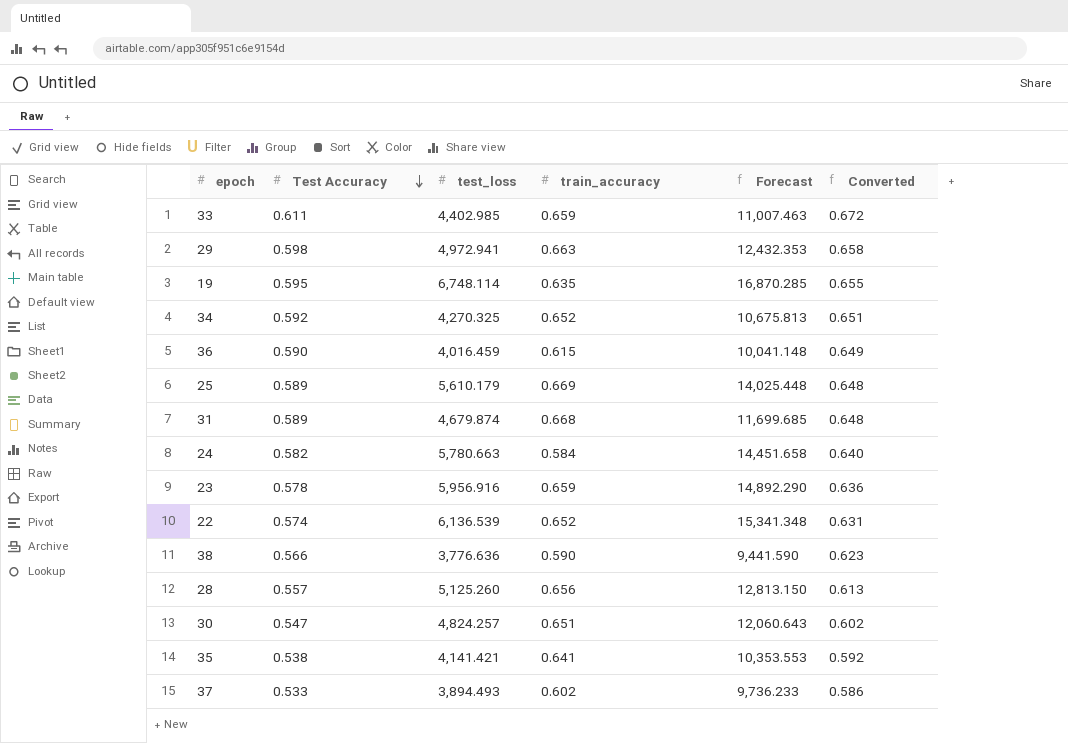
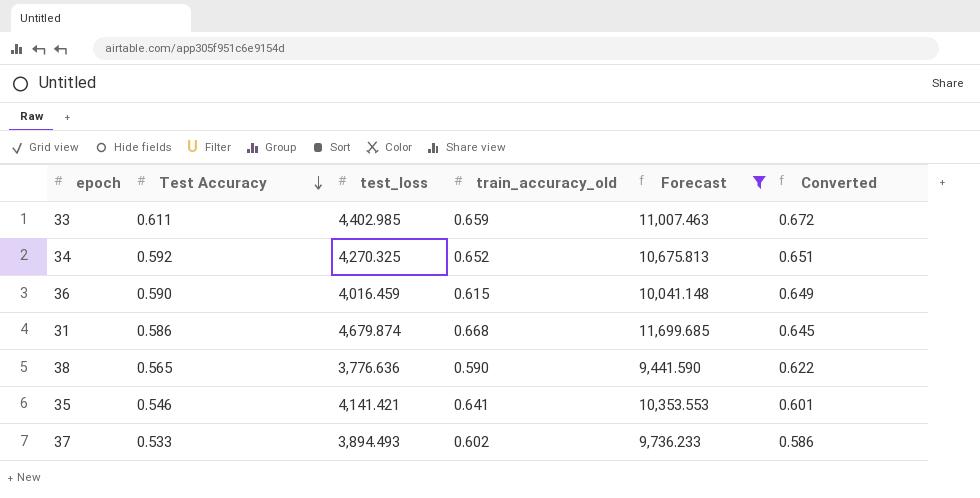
filter: none -> Forecast <= 11,699.685
column name: train_accuracy -> train_accuracy_old
31 | Test Accuracy: 0.589 -> 0.586
31 | Converted: 0.648 -> 0.645
38 | Test Accuracy: 0.566 -> 0.565
38 | Converted: 0.623 -> 0.622
35 | Test Accuracy: 0.538 -> 0.546
35 | Converted: 0.592 -> 0.601

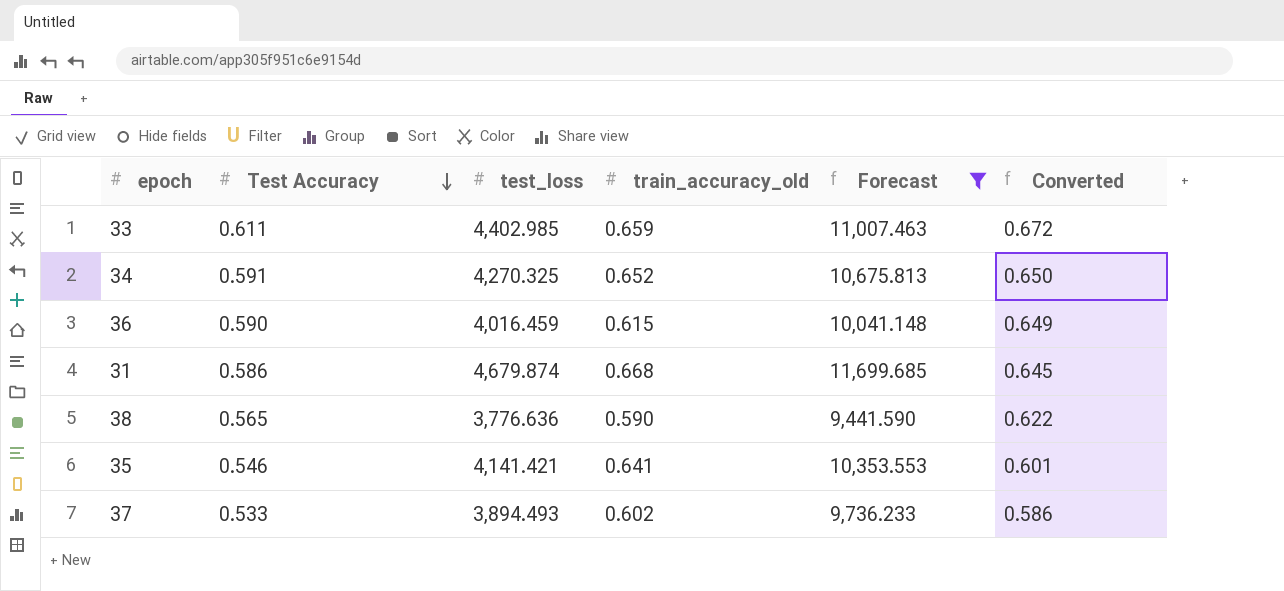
34 | Test Accuracy: 0.592 -> 0.591
34 | Converted: 0.651 -> 0.650

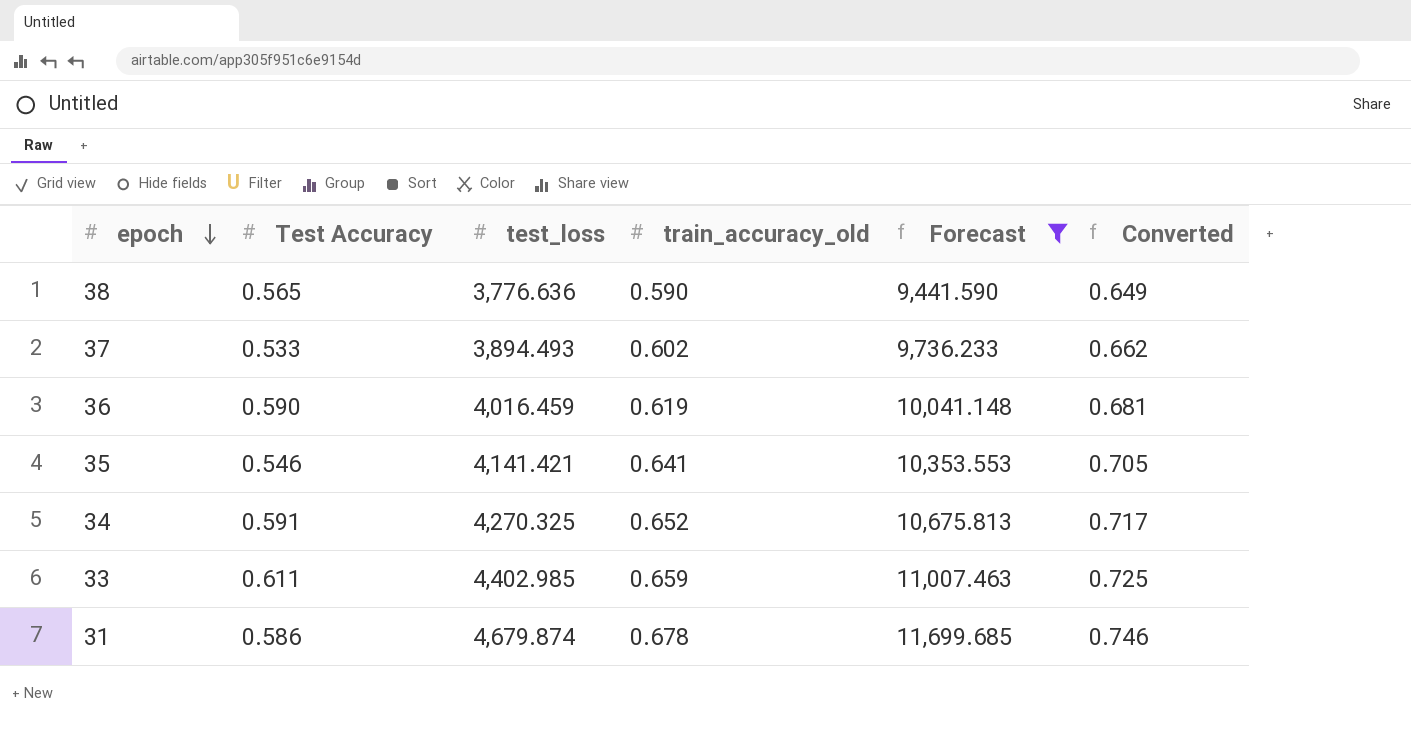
row order: Test Accuracy descending -> epoch descending
column Converted | formula: [Test Accuracy] * 1.1 -> [train_accuracy_old] * 1.1
36 | train_accuracy_old: 0.615 -> 0.619
31 | train_accuracy_old: 0.668 -> 0.678

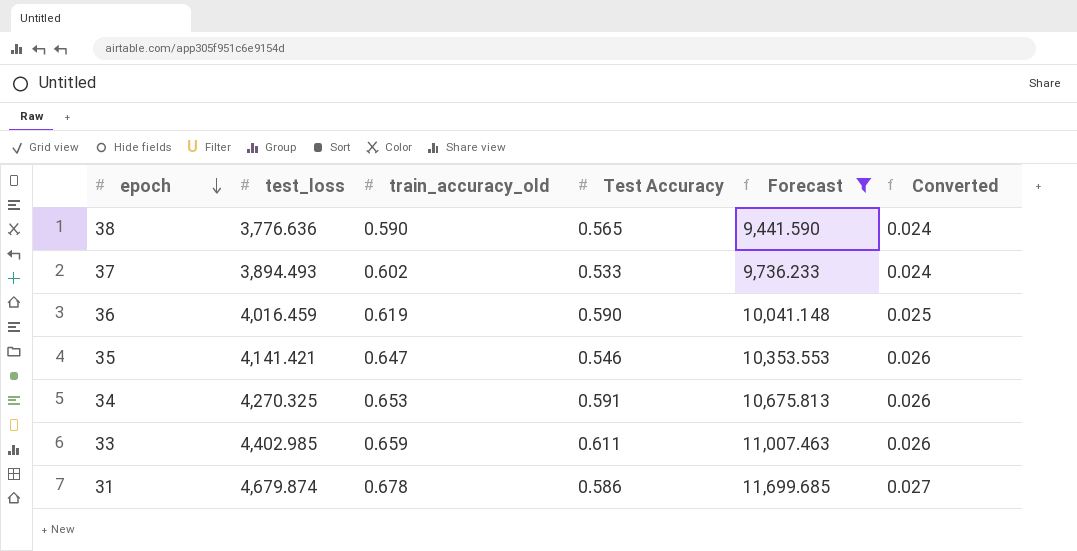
column Test Accuracy | position: 2 -> 4
column Converted | formula: [train_accuracy_old] * 1.1 -> [train_accuracy_old] * 0.04
35 | train_accuracy_old: 0.641 -> 0.647
34 | train_accuracy_old: 0.652 -> 0.653

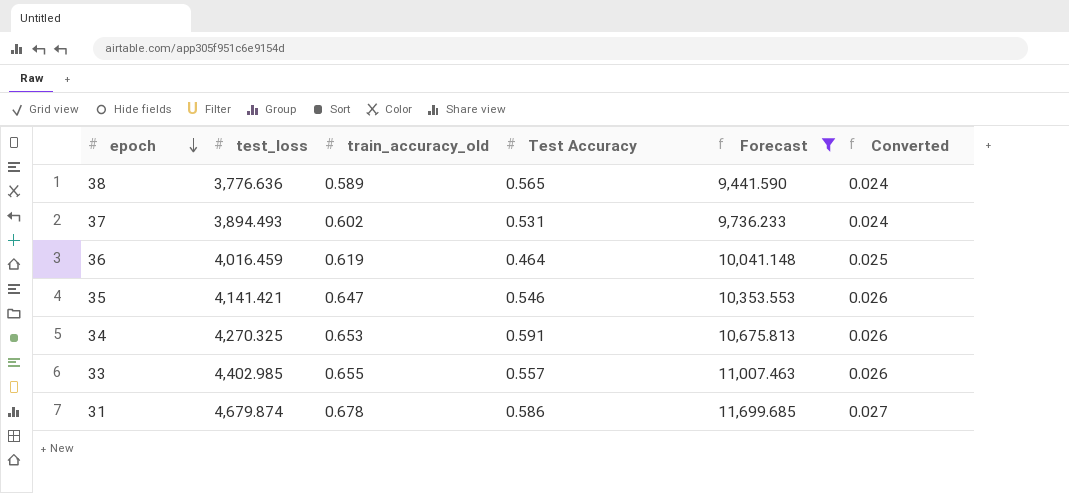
38 | train_accuracy_old: 0.590 -> 0.589
37 | Test Accuracy: 0.533 -> 0.531
36 | Test Accuracy: 0.590 -> 0.464
33 | train_accuracy_old: 0.659 -> 0.655
33 | Test Accuracy: 0.611 -> 0.557

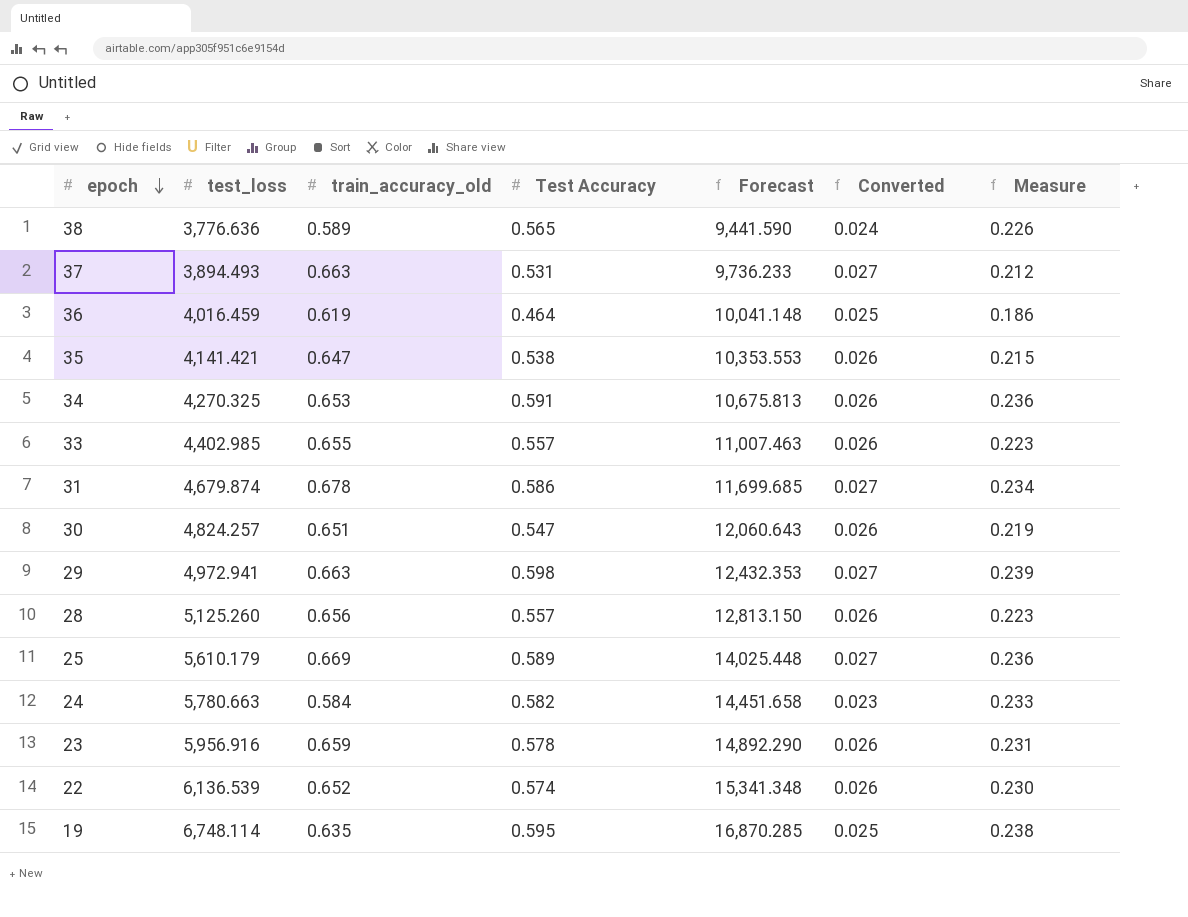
filter: Forecast <= 11,699.685 -> none
column Measure | formula: none -> [Test Accuracy] * 0.4
37 | train_accuracy_old: 0.602 -> 0.663
37 | Converted: 0.024 -> 0.027
35 | Test Accuracy: 0.546 -> 0.538

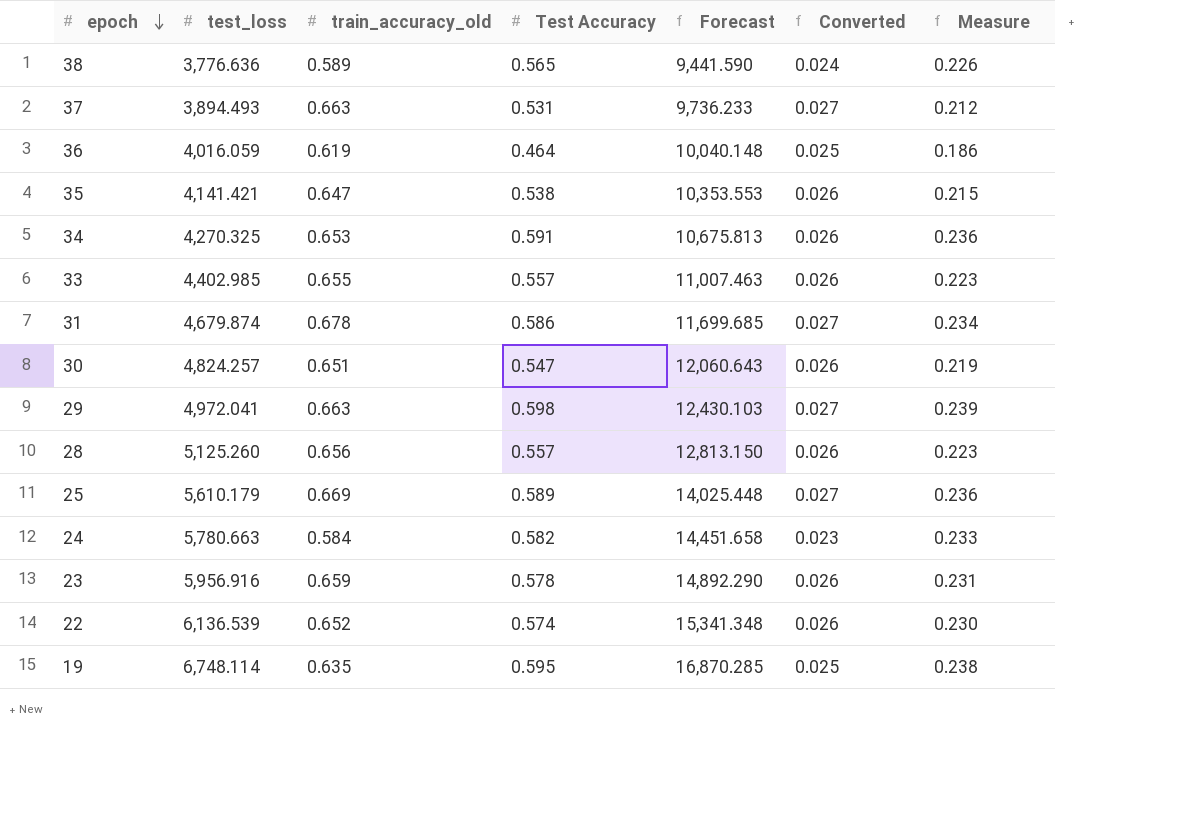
36 | test_loss: 4,016.459 -> 4,016.059
36 | Forecast: 10,041.148 -> 10,040.148
29 | test_loss: 4,972.941 -> 4,972.041
29 | Forecast: 12,432.353 -> 12,430.103

